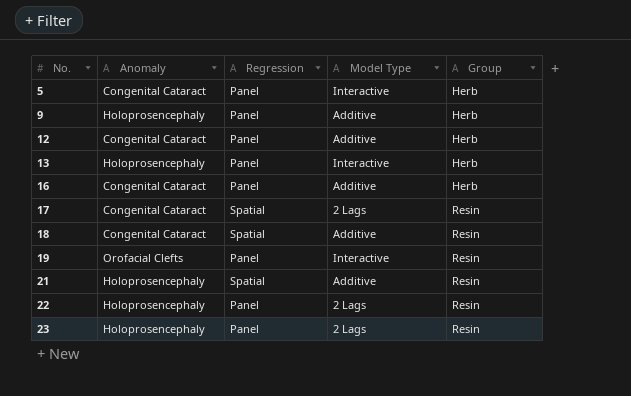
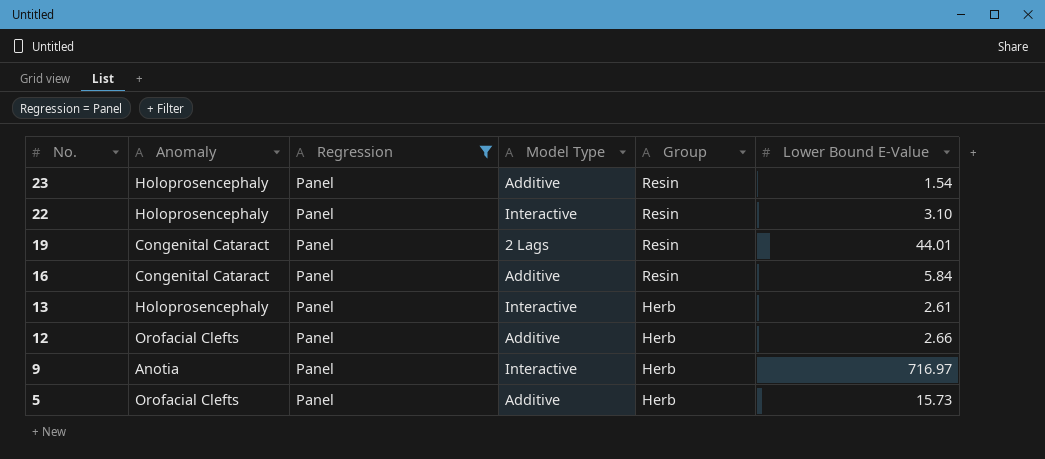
filter: none -> Regression = Panel
row order: No. ascending -> No. descending
column Lower Bound E-Value | position: none -> 6
23 | Model Type: 2 Lags -> Additive
22 | Model Type: 2 Lags -> Interactive
19 | Anomaly: Orofacial Clefts -> Congenital Cataract
19 | Model Type: Interactive -> 2 Lags
16 | Group: Herb -> Resin
12 | Anomaly: Congenital Cataract -> Orofacial Clefts
9 | Anomaly: Holoprosencephaly -> Anotia
9 | Model Type: Additive -> Interactive
5 | Anomaly: Congenital Cataract -> Orofacial Clefts
5 | Model Type: Interactive -> Additive

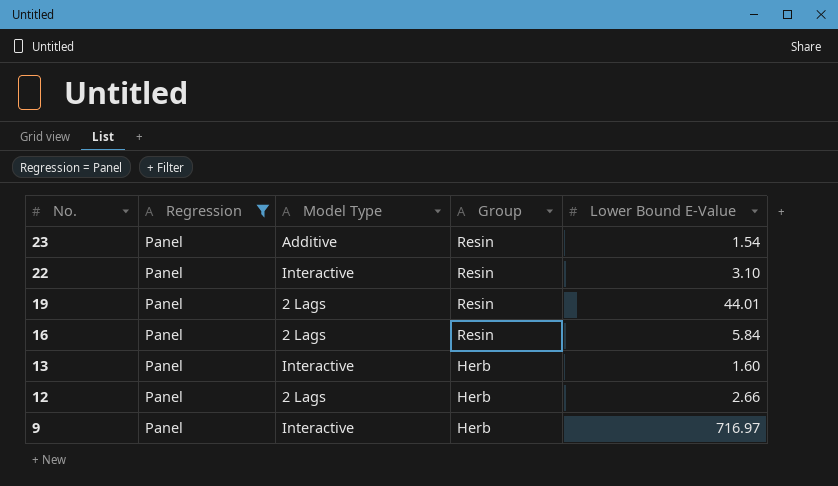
column Anomaly | position: 2 -> none
row 5: Orofacial Clefts | Panel | Additive | Herb | 15.73 -> none
16 | Model Type: Additive -> 2 Lags
13 | Lower Bound E-Value: 2.61 -> 1.60
12 | Model Type: Additive -> 2 Lags

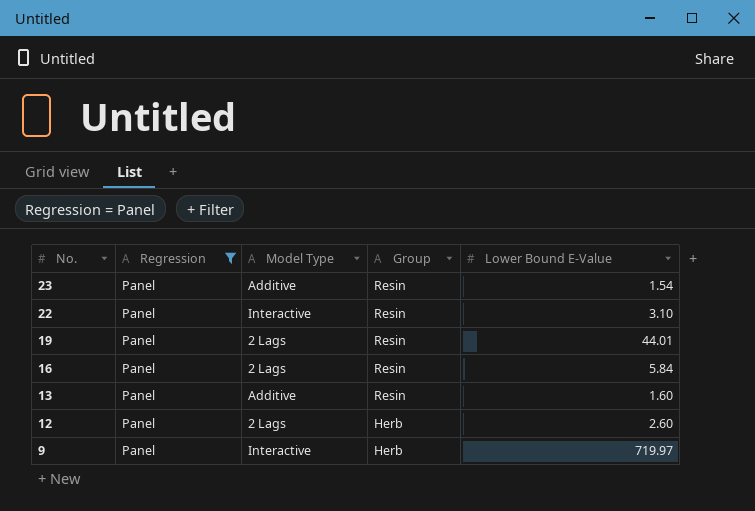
13 | Model Type: Interactive -> Additive
13 | Group: Herb -> Resin
12 | Lower Bound E-Value: 2.66 -> 2.60
9 | Lower Bound E-Value: 716.97 -> 719.97

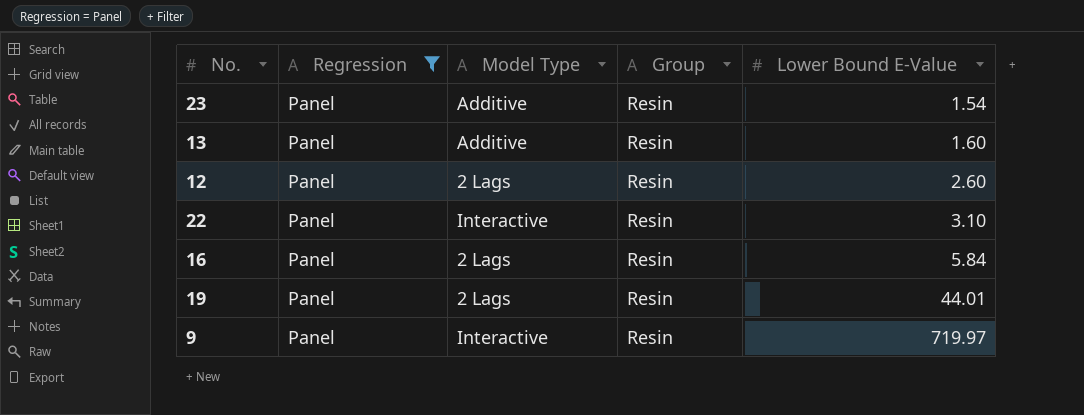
row order: No. descending -> Lower Bound E-Value ascending
12 | Group: Herb -> Resin
9 | Group: Herb -> Resin

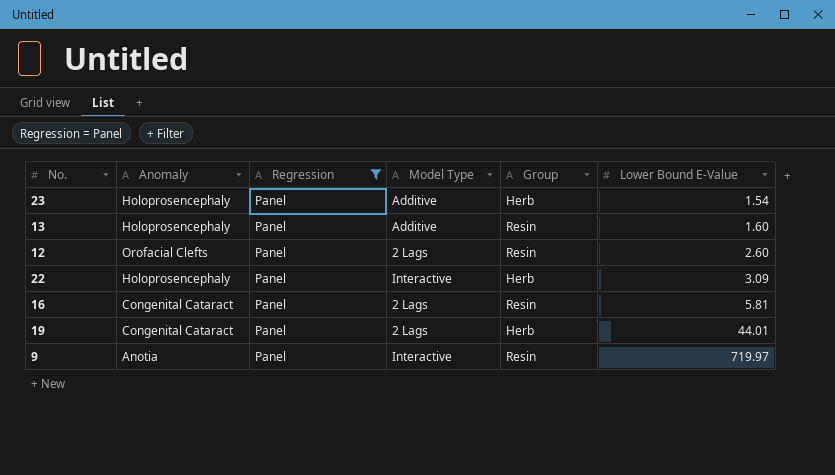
column Anomaly | position: none -> 2
23 | Group: Resin -> Herb
22 | Group: Resin -> Herb
22 | Lower Bound E-Value: 3.10 -> 3.09
16 | Lower Bound E-Value: 5.84 -> 5.81
19 | Group: Resin -> Herb

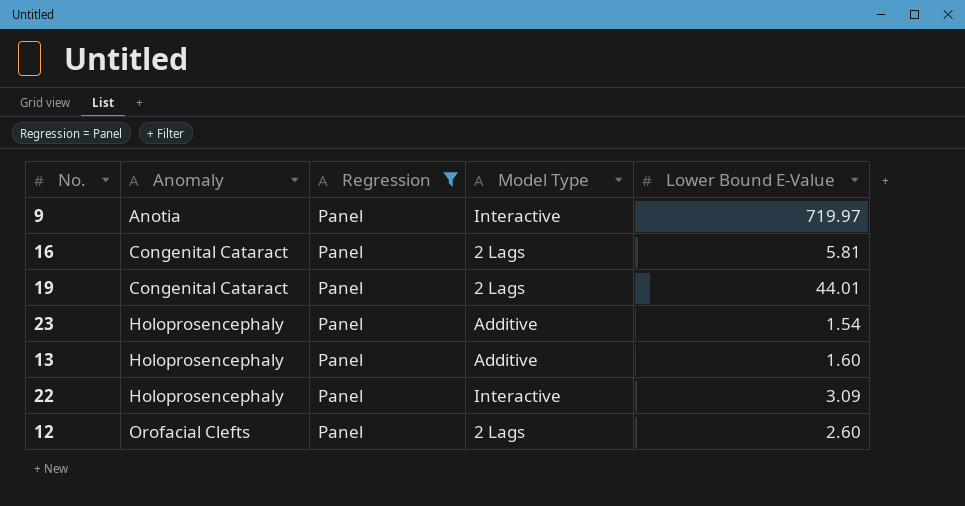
row order: Lower Bound E-Value ascending -> Anomaly ascending
column Group | position: 5 -> none

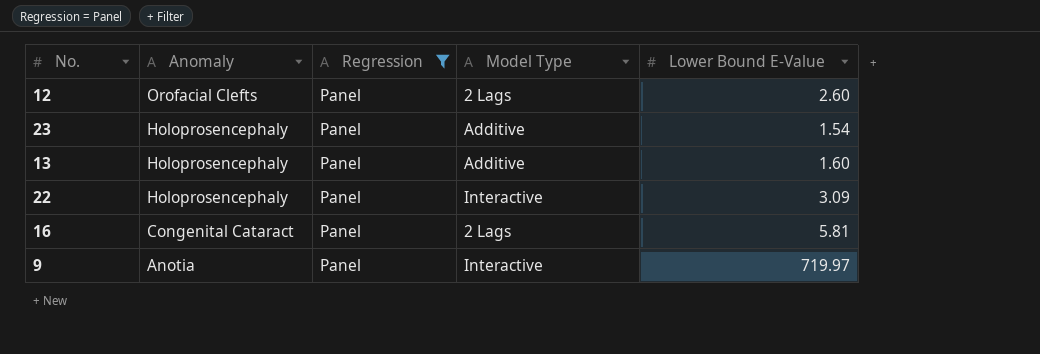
row order: Anomaly ascending -> Anomaly descending
row 19: Congenital Cataract | Panel | 2 Lags | 44.01 -> none

